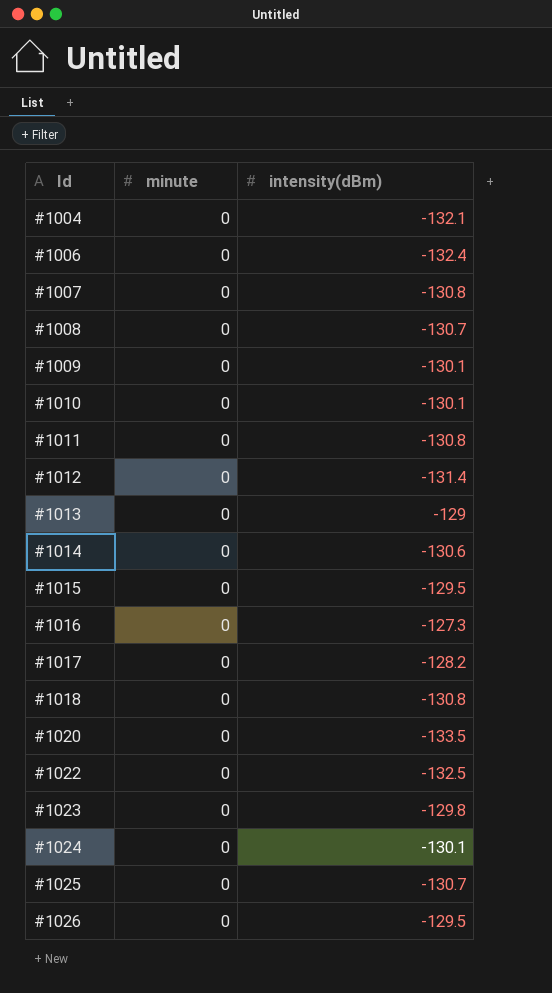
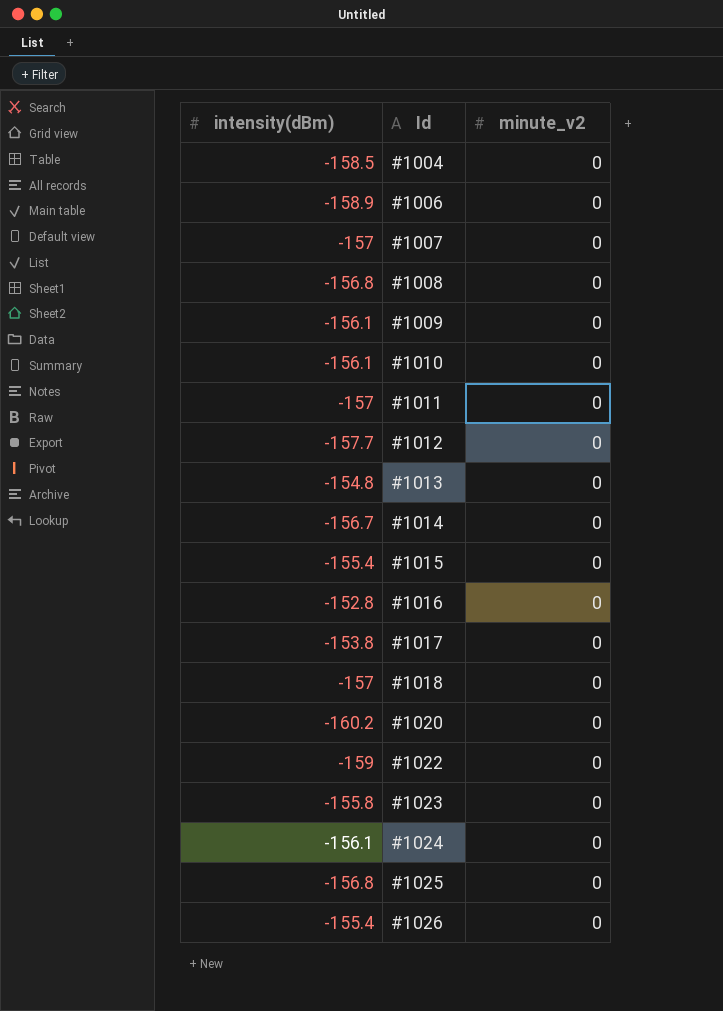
column intensity(dBm) | position: 3 -> 1
column name: minute -> minute_v2
#1004 | intensity(dBm): -132.1 -> -158.5
#1006 | intensity(dBm): -132.4 -> -158.9
#1007 | intensity(dBm): -130.8 -> -157
#1008 | intensity(dBm): -130.7 -> -156.8
#1009 | intensity(dBm): -130.1 -> -156.1
#1010 | intensity(dBm): -130.1 -> -156.1
#1011 | intensity(dBm): -130.8 -> -157
#1012 | intensity(dBm): -131.4 -> -157.7
#1013 | intensity(dBm): -129 -> -154.8
#1014 | intensity(dBm): -130.6 -> -156.7
#1015 | intensity(dBm): -129.5 -> -155.4
#1016 | intensity(dBm): -127.3 -> -152.8
#1017 | intensity(dBm): -128.2 -> -153.8
#1018 | intensity(dBm): -130.8 -> -157
#1020 | intensity(dBm): -133.5 -> -160.2
#1022 | intensity(dBm): -132.5 -> -159
#1023 | intensity(dBm): -129.8 -> -155.8
#1024 | intensity(dBm): -130.1 -> -156.1
#1025 | intensity(dBm): -130.7 -> -156.8
#1026 | intensity(dBm): -129.5 -> -155.4

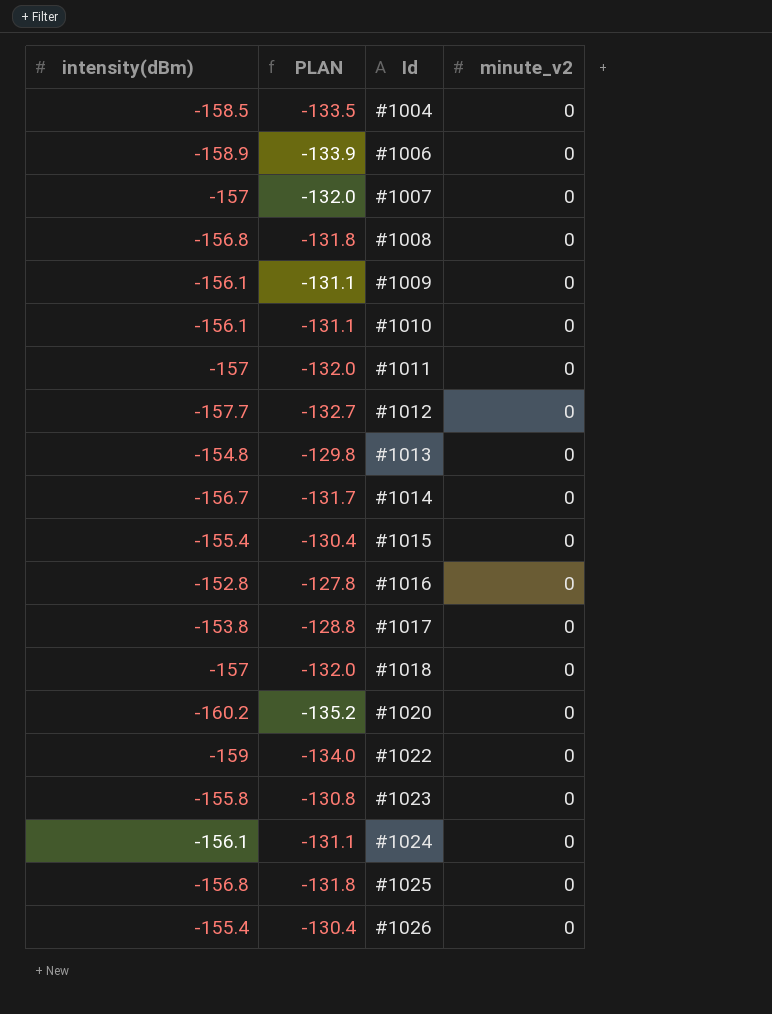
column PLAN | formula: none -> [intensity(dBm)] + 25

